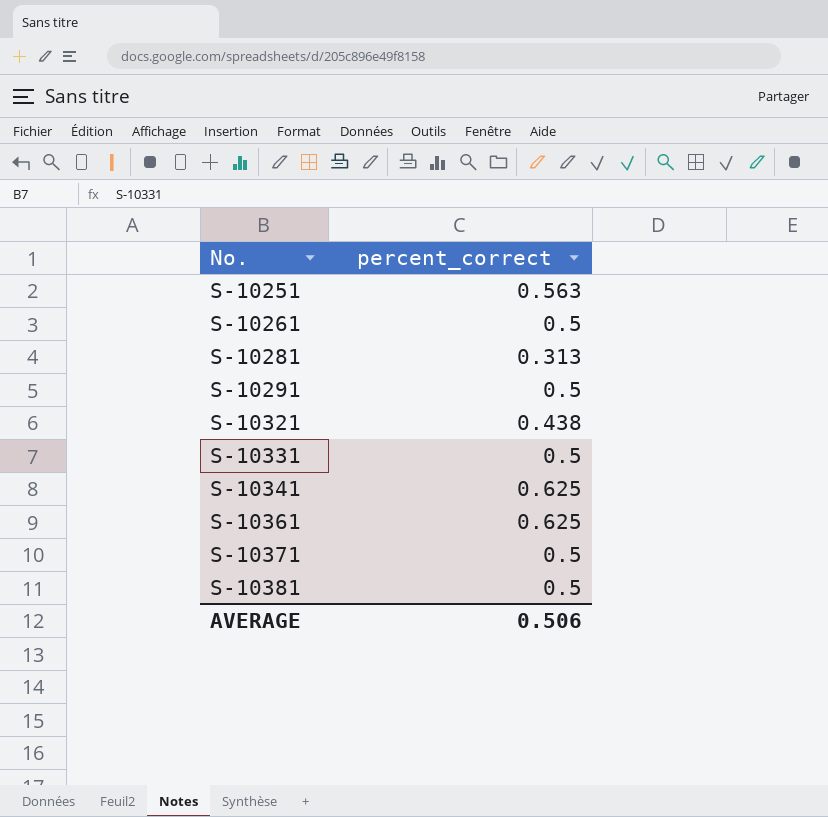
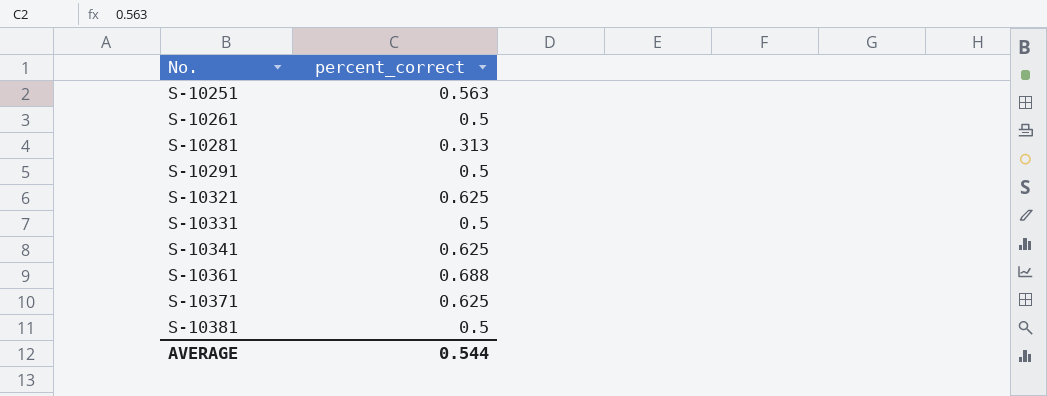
S-10321 | percent_correct: 0.438 -> 0.625
S-10361 | percent_correct: 0.625 -> 0.688
S-10371 | percent_correct: 0.5 -> 0.625
AVERAGE | percent_correct: 0.506 -> 0.544

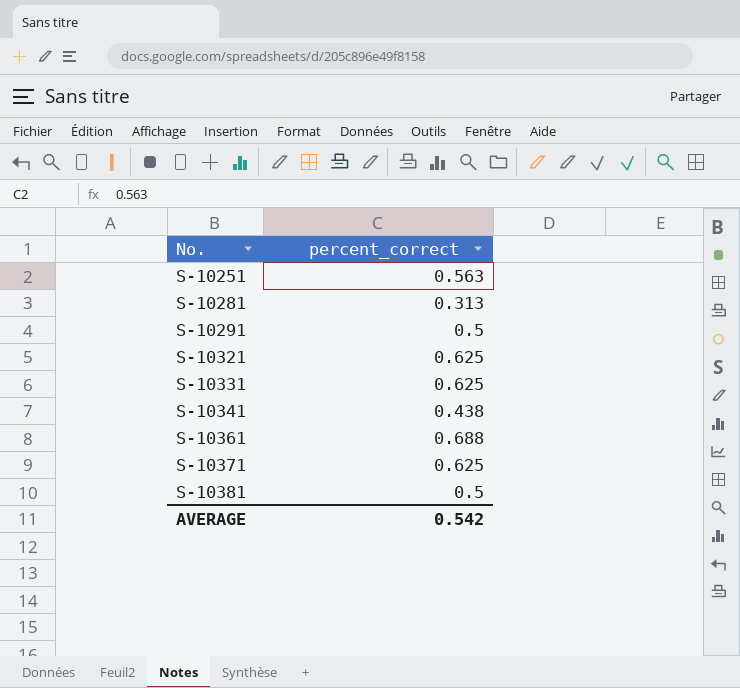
row S-10261: 0.5 -> none
S-10331 | percent_correct: 0.5 -> 0.625
S-10341 | percent_correct: 0.625 -> 0.438
AVERAGE | percent_correct: 0.544 -> 0.542

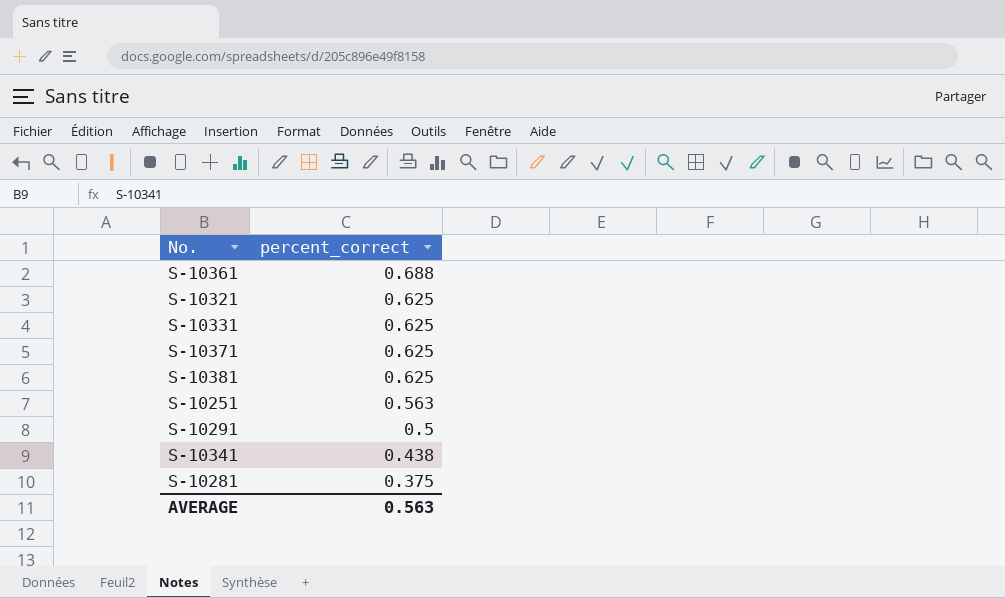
row order: No. ascending -> percent_correct descending
S-10381 | percent_correct: 0.5 -> 0.625
S-10281 | percent_correct: 0.313 -> 0.375
AVERAGE | percent_correct: 0.542 -> 0.563

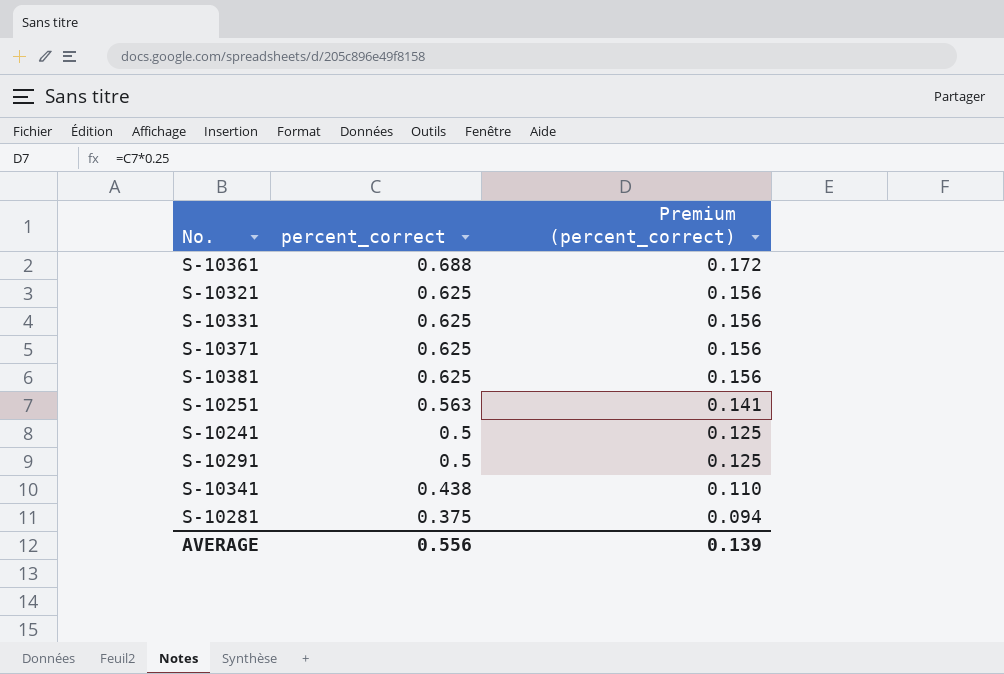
column Premium (percent_correct) | formula: none -> [percent_correct] * 0.25
row S-10241: none -> 0.5 | 0.125
AVERAGE | percent_correct: 0.563 -> 0.556

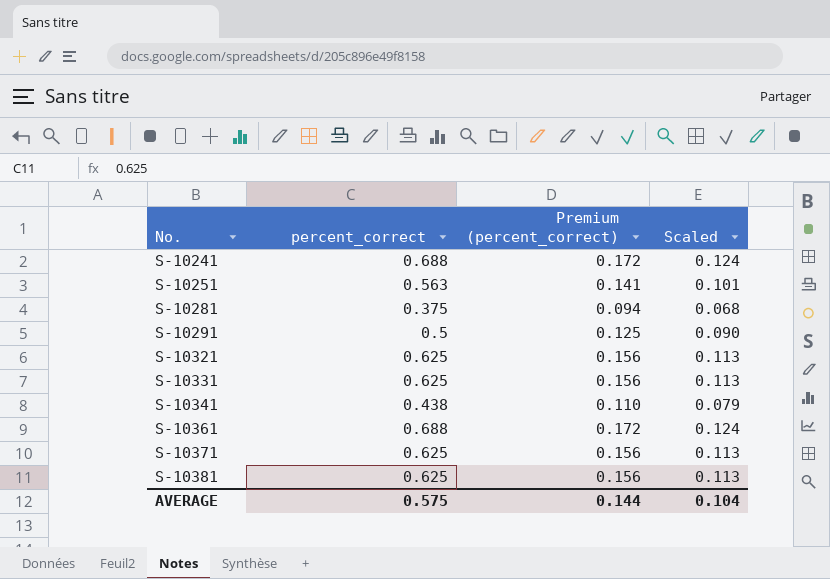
row order: percent_correct descending -> No. ascending
column Scaled | formula: none -> [percent_correct] * 0.18
S-10241 | percent_correct: 0.5 -> 0.688
S-10241 | Premium (percent_correct): 0.125 -> 0.172
AVERAGE | percent_correct: 0.556 -> 0.575
AVERAGE | Premium (percent_correct): 0.139 -> 0.144

